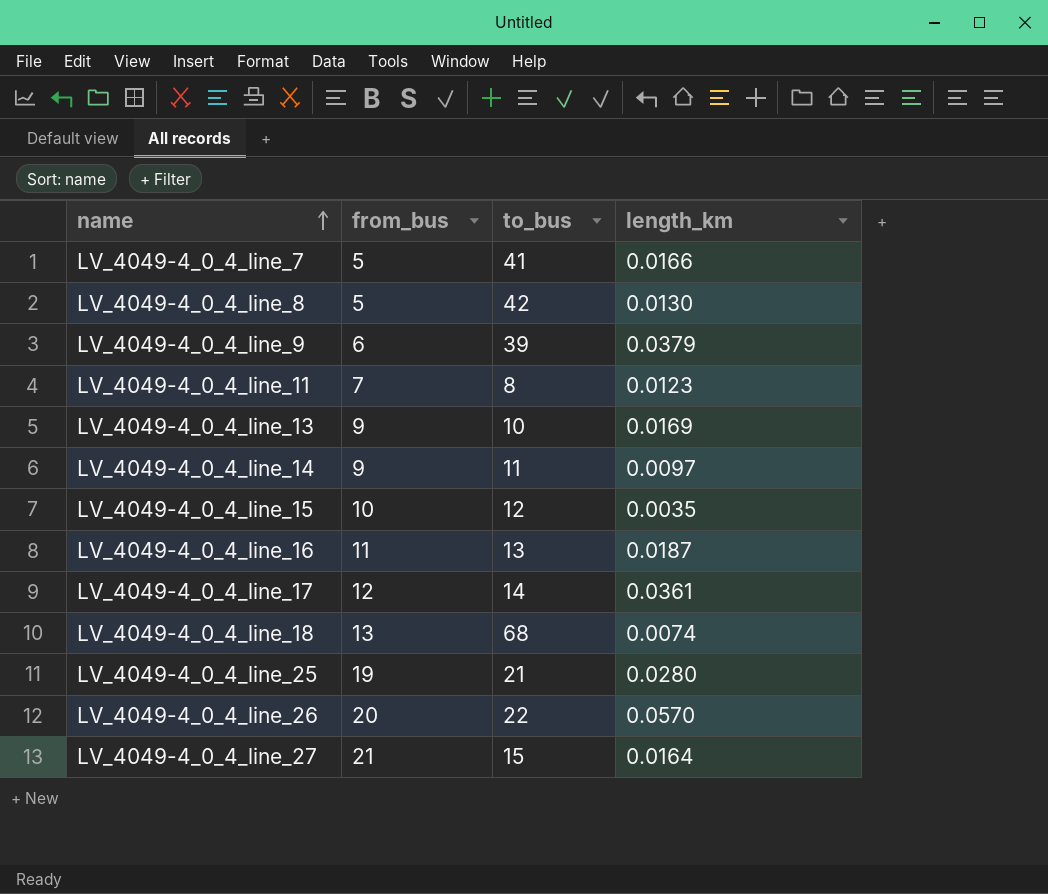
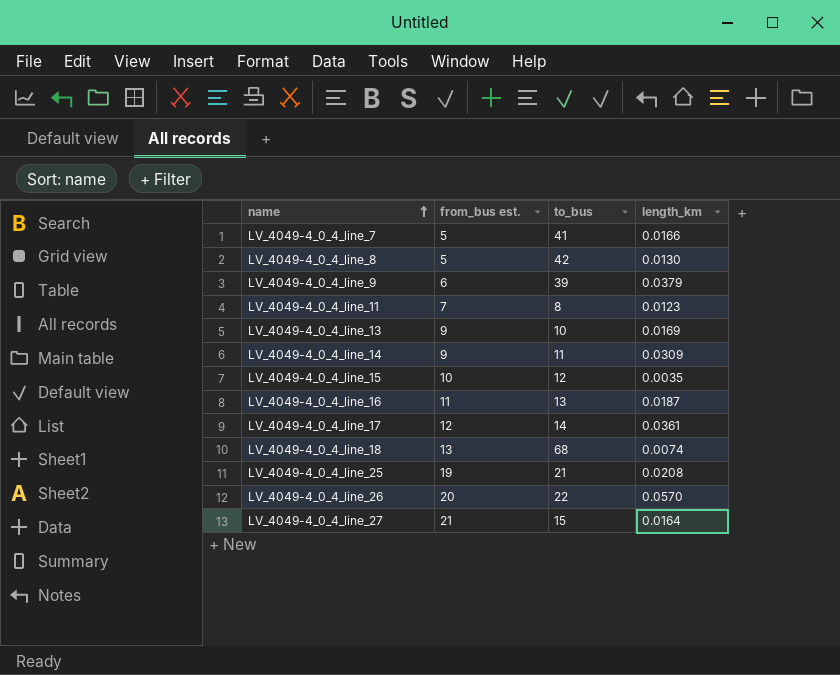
column name: from_bus -> from_bus est.
LV_4049-4_0_4_line_14 | length_km: 0.0097 -> 0.0309
LV_4049-4_0_4_line_25 | length_km: 0.0280 -> 0.0208

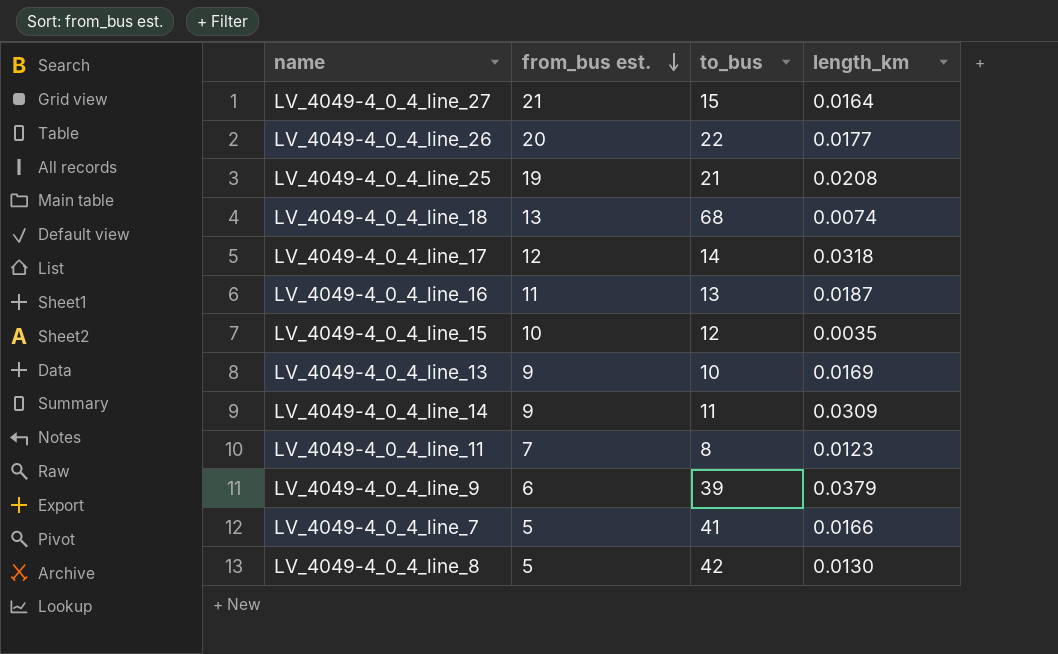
row order: name ascending -> from_bus est. descending
LV_4049-4_0_4_line_26 | length_km: 0.0570 -> 0.0177
LV_4049-4_0_4_line_17 | length_km: 0.0361 -> 0.0318

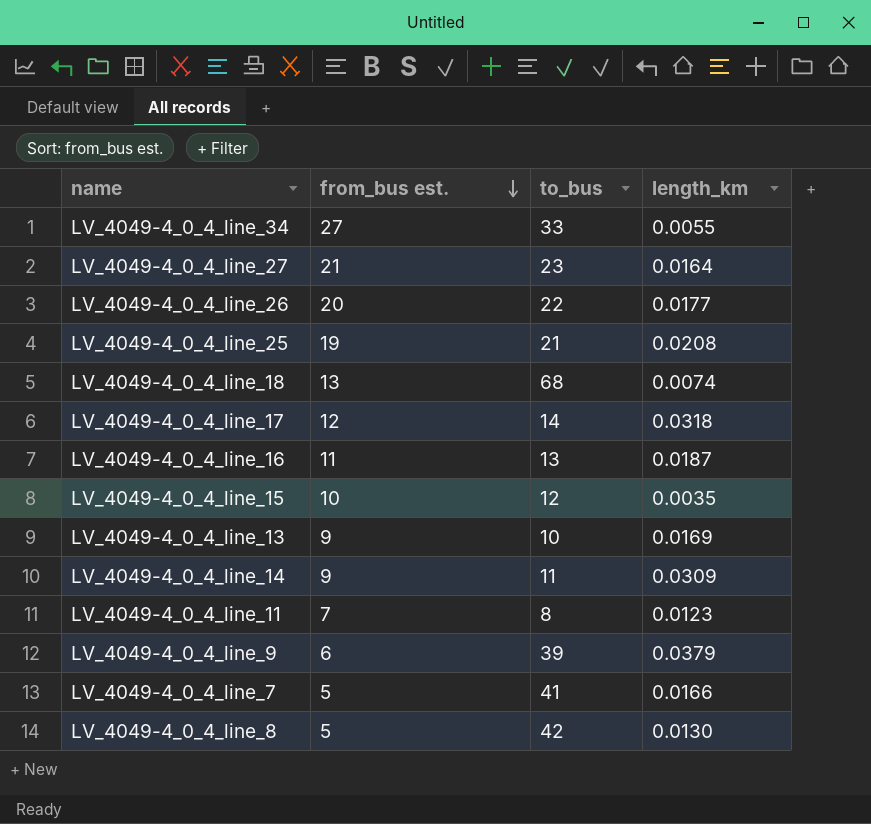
row LV_4049-4_0_4_line_34: none -> 27 | 33 | 0.0055
LV_4049-4_0_4_line_27 | to_bus: 15 -> 23

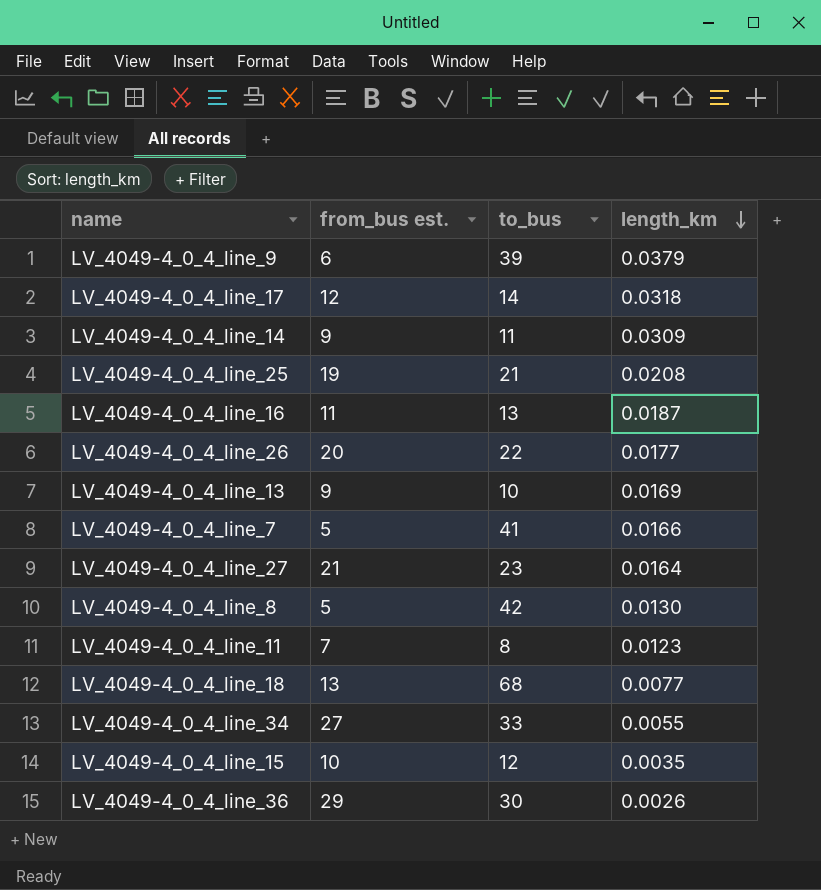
row order: from_bus est. descending -> length_km descending
LV_4049-4_0_4_line_18 | length_km: 0.0074 -> 0.0077
row LV_4049-4_0_4_line_36: none -> 29 | 30 | 0.0026

